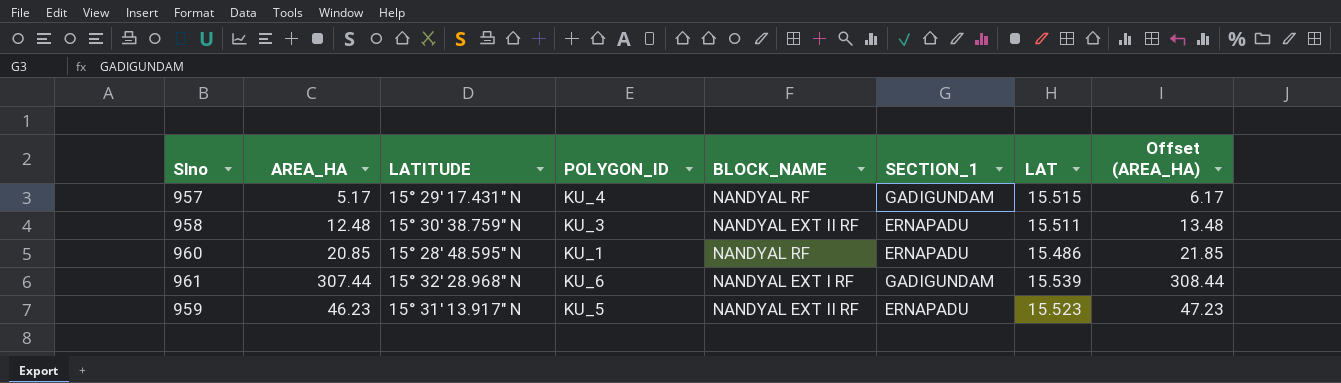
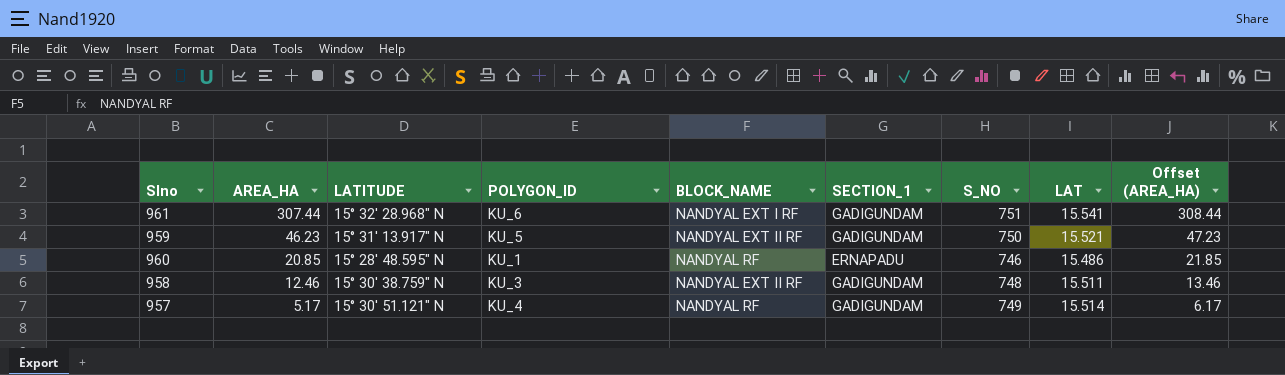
row order: none -> AREA_HA descending
column S_NO | position: none -> 7
961 | LAT: 15.539 -> 15.541
959 | SECTION_1: ERNAPADU -> GADIGUNDAM
959 | LAT: 15.523 -> 15.521
958 | AREA_HA: 12.48 -> 12.46
958 | SECTION_1: ERNAPADU -> GADIGUNDAM
958 | Offset (AREA_HA): 13.48 -> 13.46
957 | LATITUDE: 15° 29' 17.431" N -> 15° 30' 51.121" N
957 | LAT: 15.515 -> 15.514

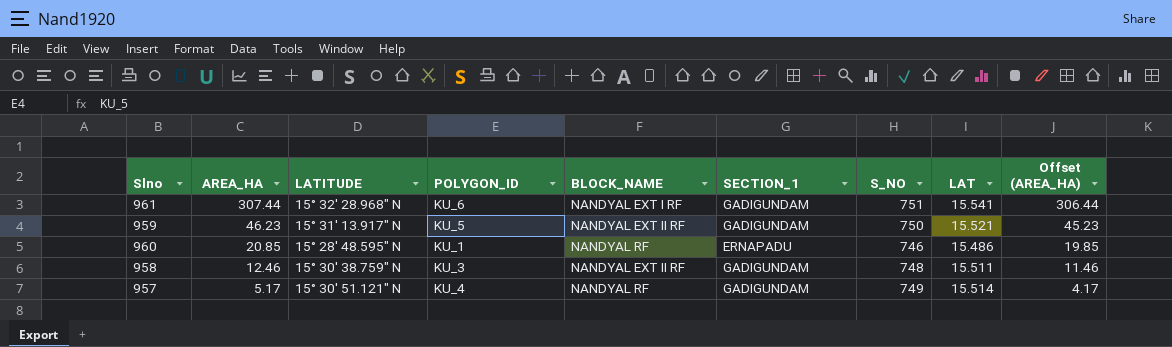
column Offset (AREA_HA) | formula: [AREA_HA] + 1 -> [AREA_HA] - 1

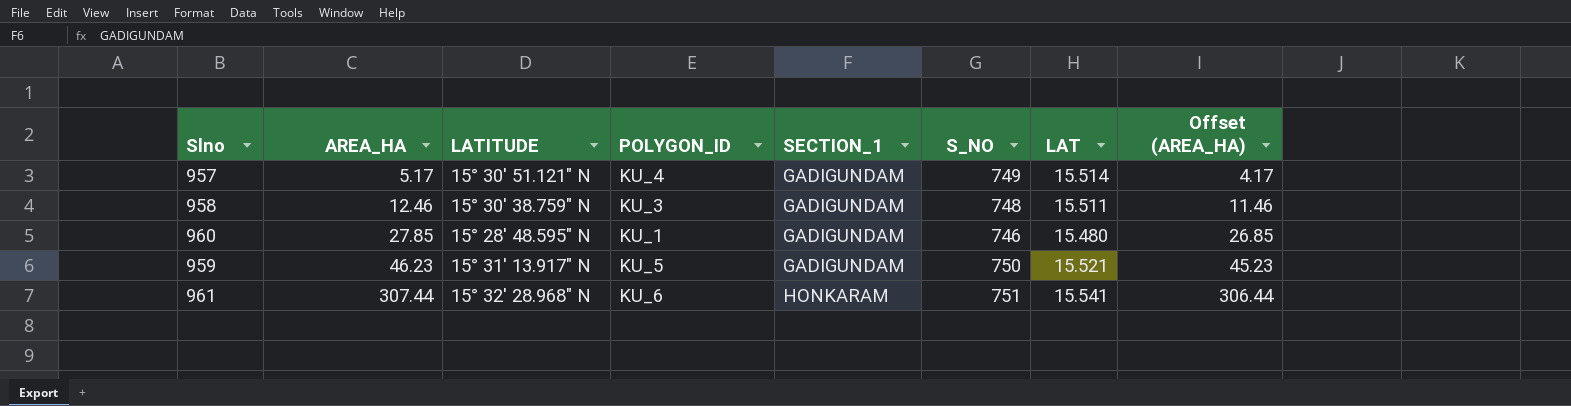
row order: AREA_HA descending -> AREA_HA ascending
column BLOCK_NAME | position: 5 -> none
960 | AREA_HA: 20.85 -> 27.85
960 | SECTION_1: ERNAPADU -> GADIGUNDAM
960 | LAT: 15.486 -> 15.480
960 | Offset (AREA_HA): 19.85 -> 26.85
961 | SECTION_1: GADIGUNDAM -> HONKARAM

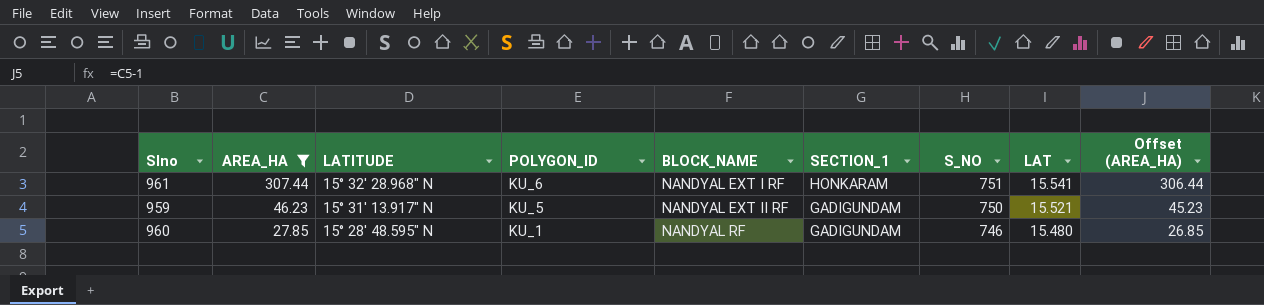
filter: none -> AREA_HA >= 27.85
row order: AREA_HA ascending -> AREA_HA descending
column BLOCK_NAME | position: none -> 5

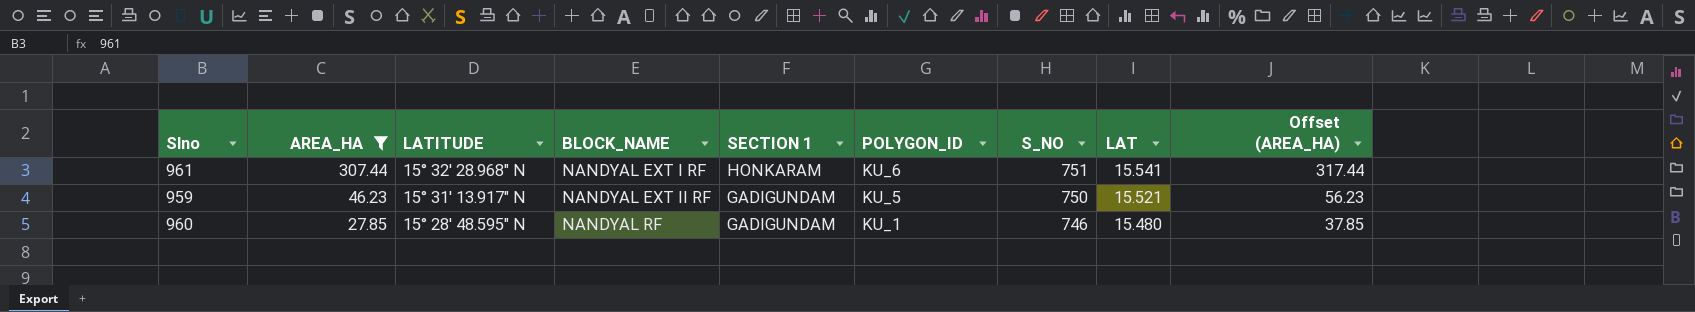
column name: SECTION_1 -> SECTION 1
column POLYGON_ID | position: 4 -> 6
column Offset (AREA_HA) | formula: [AREA_HA] - 1 -> [AREA_HA] + 10

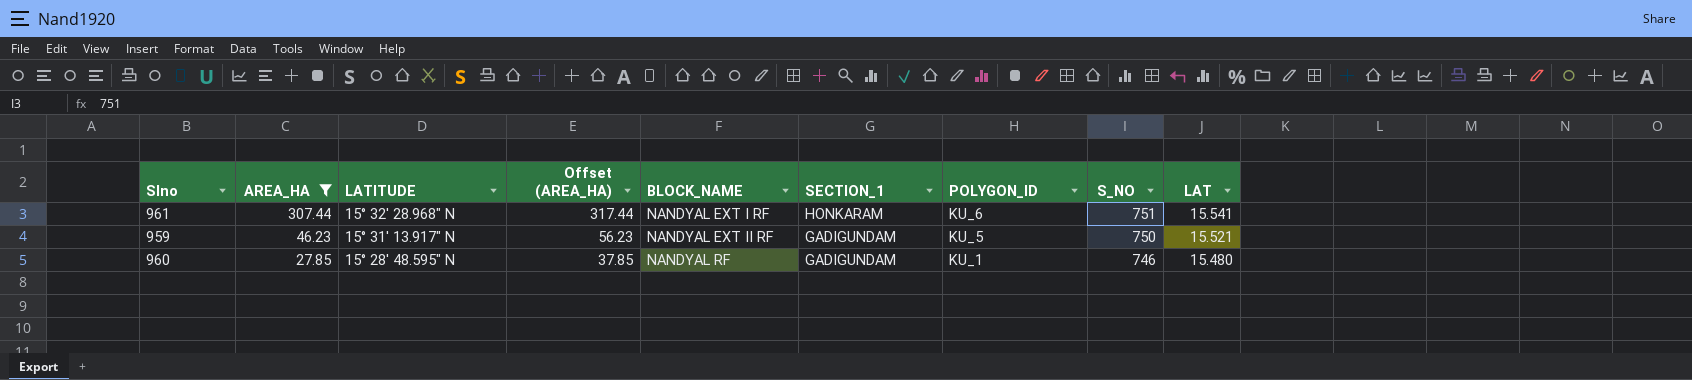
column Offset (AREA_HA) | position: 9 -> 4
column name: SECTION 1 -> SECTION_1

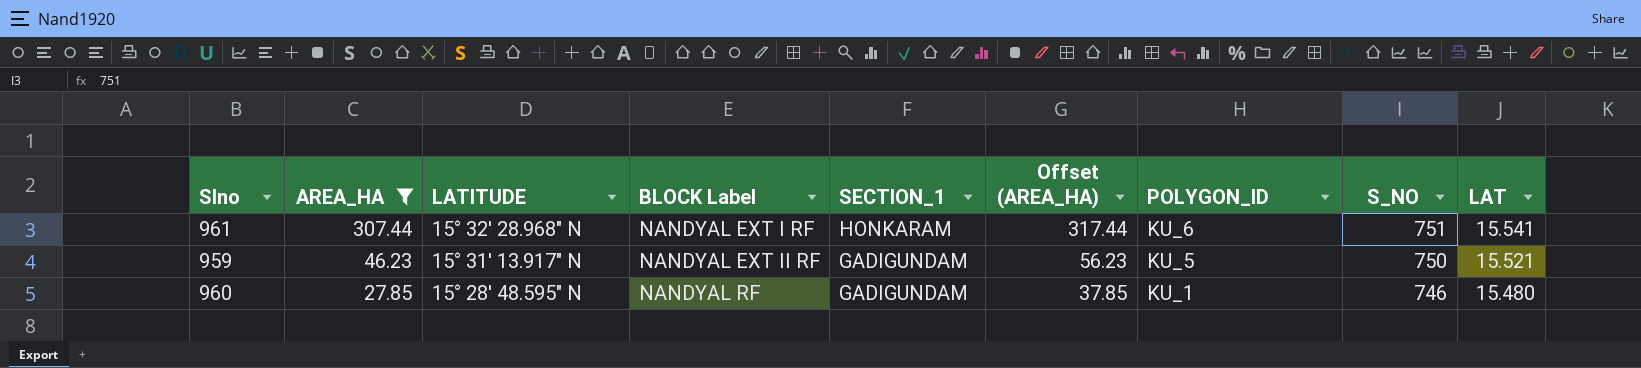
column name: BLOCK_NAME -> BLOCK Label
column Offset (AREA_HA) | position: 4 -> 6

